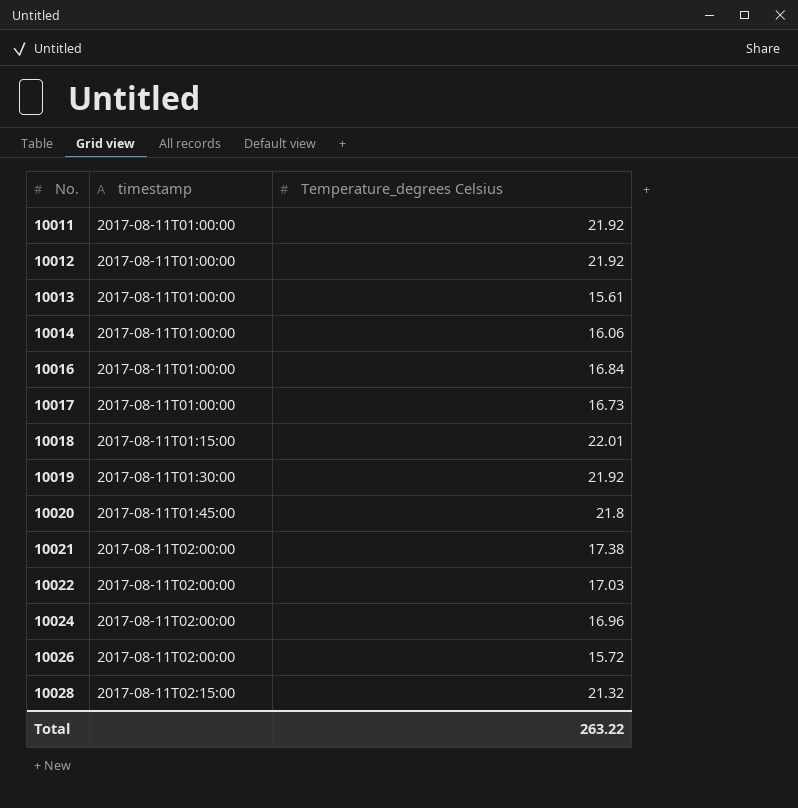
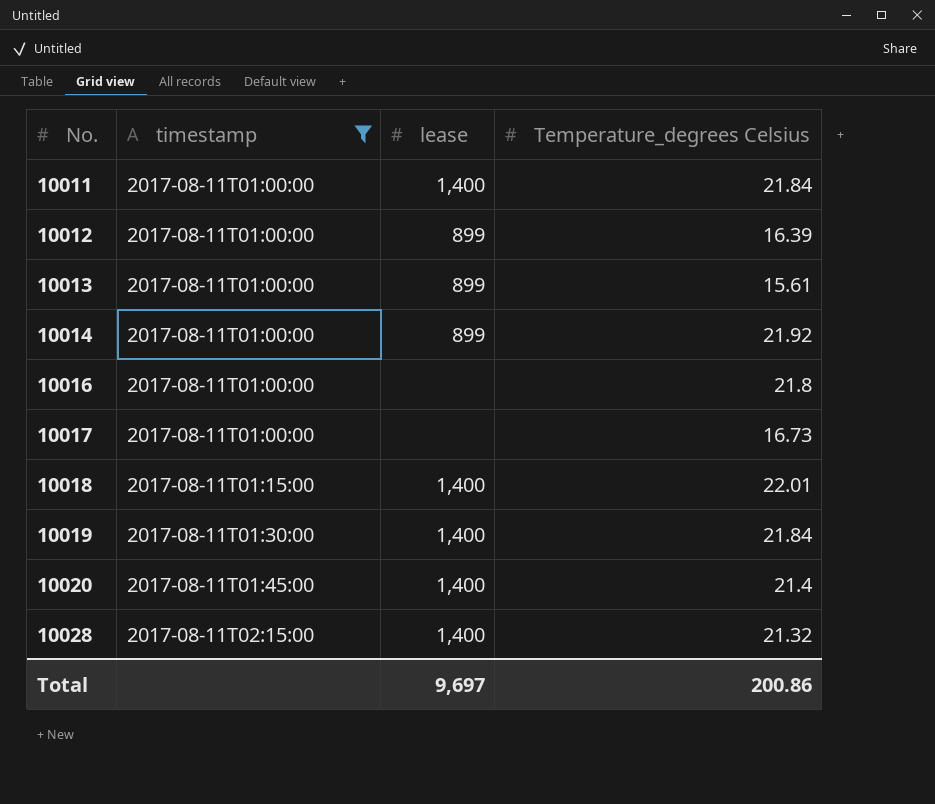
filter: none -> timestamp != 2017-08-11T02:00:00
column lease | position: none -> 3
10011 | Temperature_degrees Celsius: 21.92 -> 21.84
10012 | Temperature_degrees Celsius: 21.92 -> 16.39
10014 | Temperature_degrees Celsius: 16.06 -> 21.92
10016 | Temperature_degrees Celsius: 16.84 -> 21.8
10019 | Temperature_degrees Celsius: 21.92 -> 21.84
10020 | Temperature_degrees Celsius: 21.8 -> 21.4
Total | Temperature_degrees Celsius: 263.22 -> 200.86

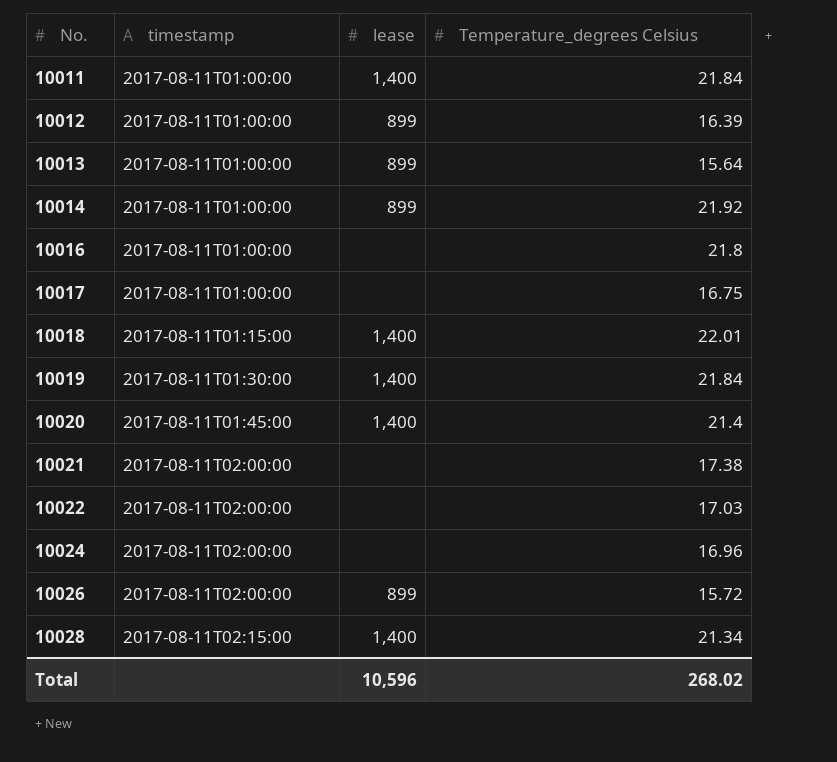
filter: timestamp != 2017-08-11T02:00:00 -> none
10013 | Temperature_degrees Celsius: 15.61 -> 15.64
10017 | Temperature_degrees Celsius: 16.73 -> 16.75
10028 | Temperature_degrees Celsius: 21.32 -> 21.34
Total | lease: 9,697 -> 10,596
Total | Temperature_degrees Celsius: 200.86 -> 268.02

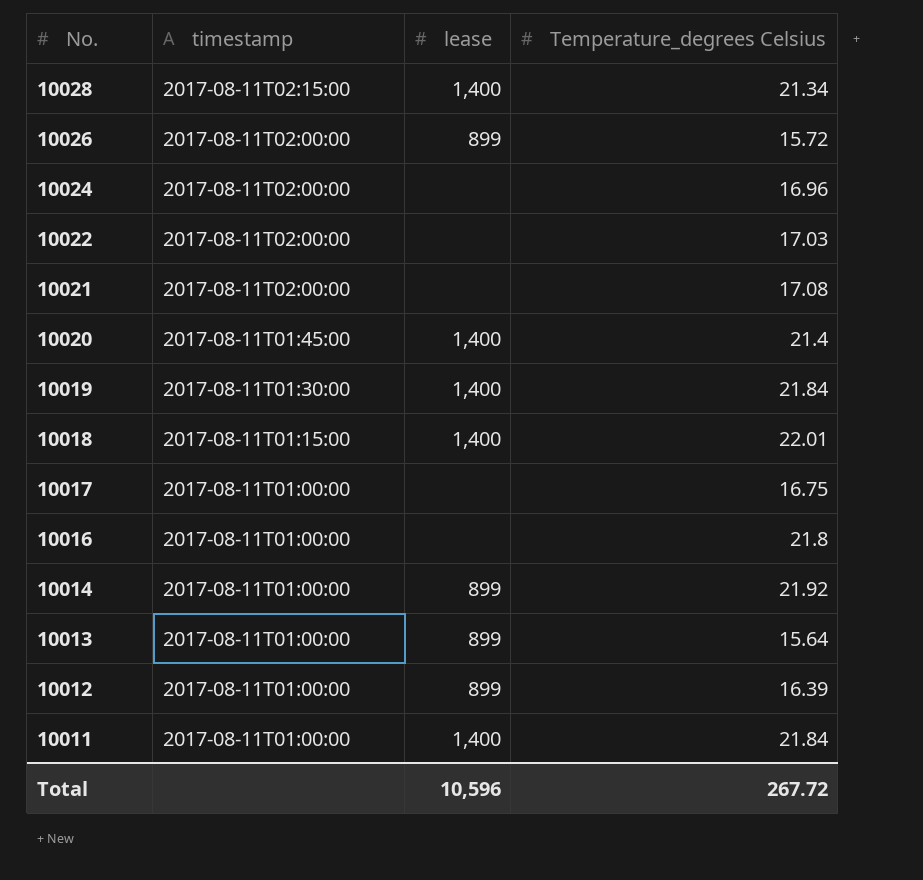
row order: No. ascending -> No. descending
10021 | Temperature_degrees Celsius: 17.38 -> 17.08
Total | Temperature_degrees Celsius: 268.02 -> 267.72

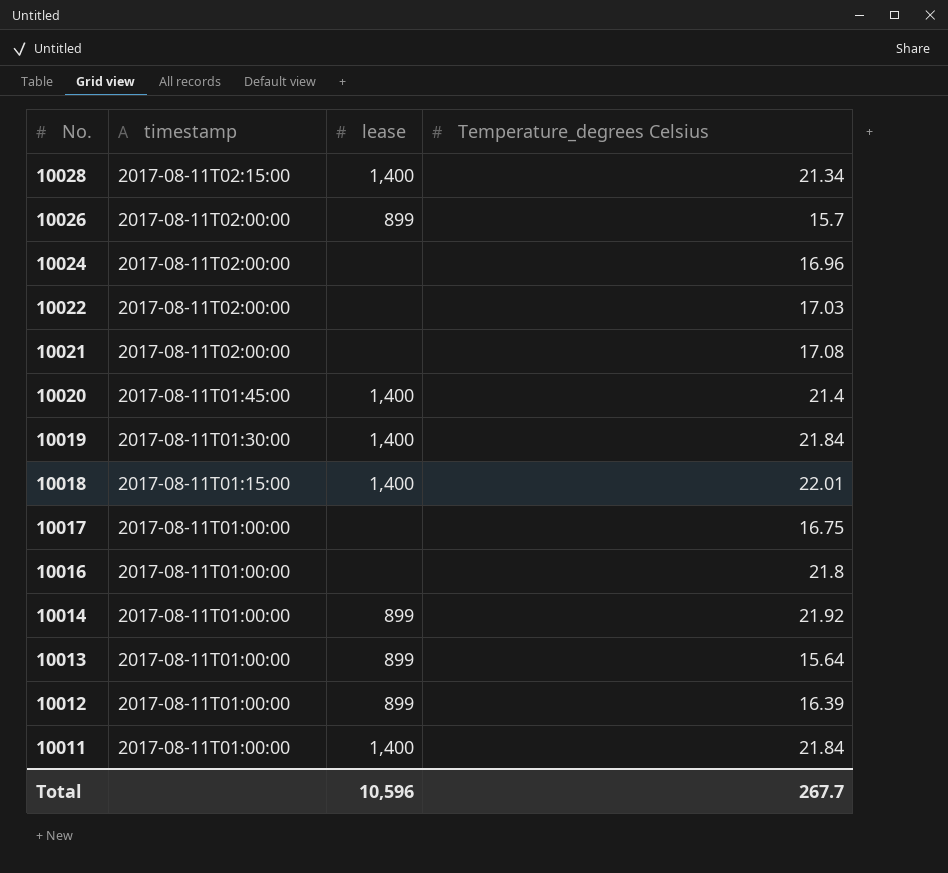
10026 | Temperature_degrees Celsius: 15.72 -> 15.7
Total | Temperature_degrees Celsius: 267.72 -> 267.7

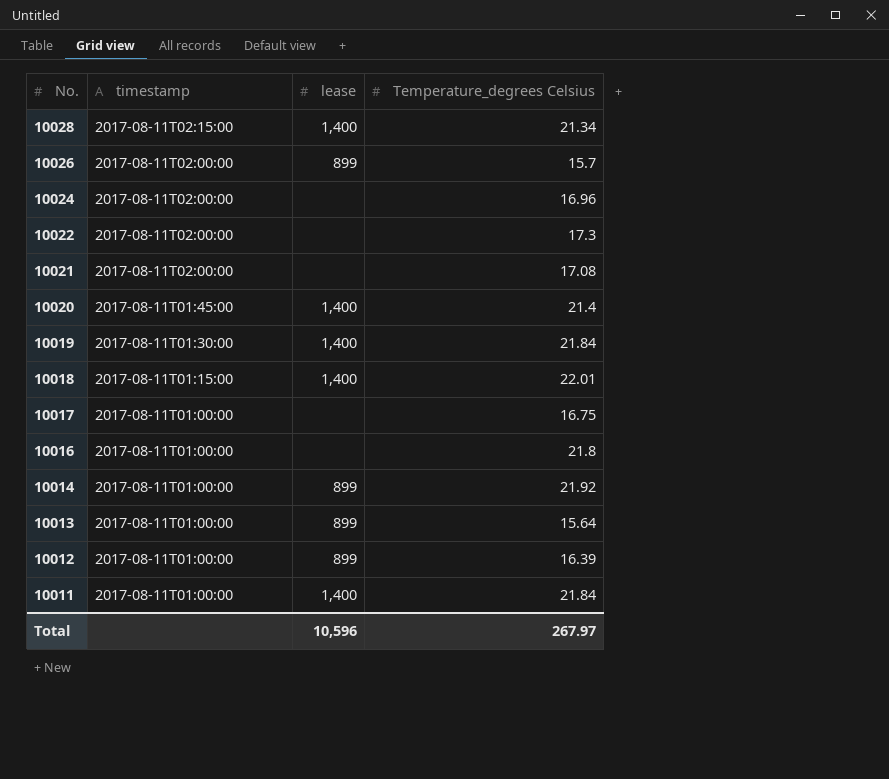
10022 | Temperature_degrees Celsius: 17.03 -> 17.3
Total | Temperature_degrees Celsius: 267.7 -> 267.97

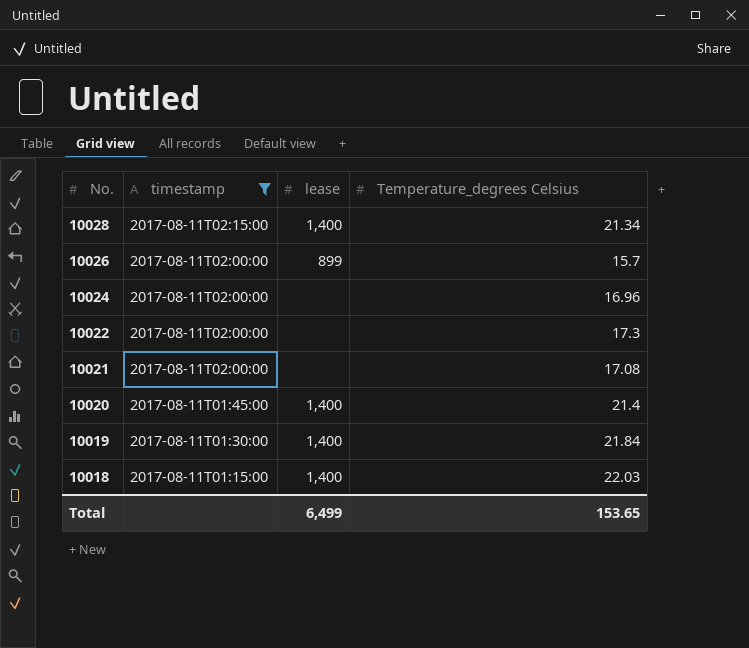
filter: none -> timestamp != 2017-08-11T01:00:00
10018 | Temperature_degrees Celsius: 22.01 -> 22.03
Total | lease: 10,596 -> 6,499
Total | Temperature_degrees Celsius: 267.97 -> 153.65

